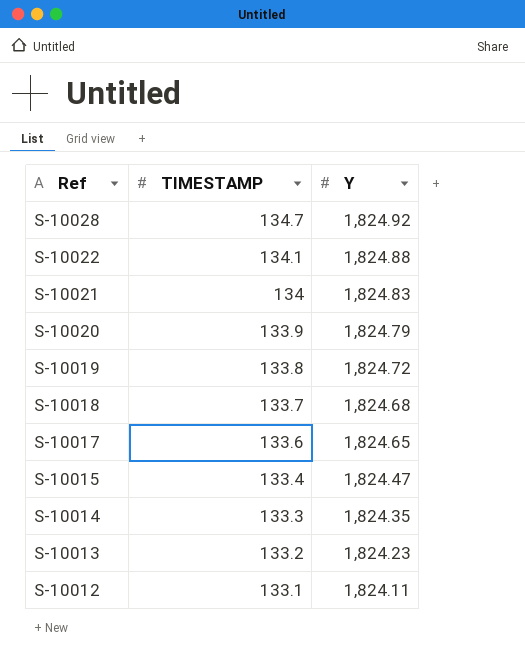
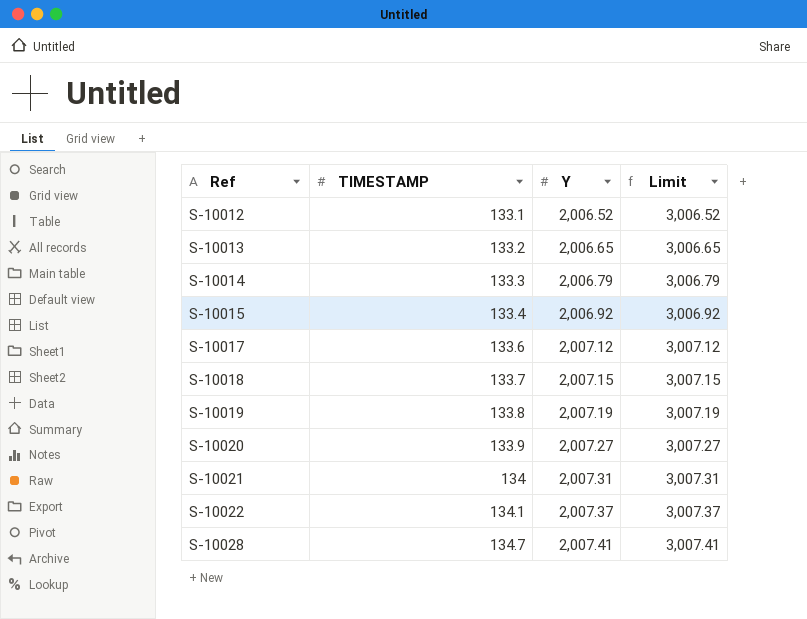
row order: Ref descending -> Ref ascending
column Limit | formula: none -> [Y] + 1000
S-10012 | Y: 1,824.11 -> 2,006.52
S-10013 | Y: 1,824.23 -> 2,006.65
S-10014 | Y: 1,824.35 -> 2,006.79
S-10015 | Y: 1,824.47 -> 2,006.92
S-10017 | Y: 1,824.65 -> 2,007.12
S-10018 | Y: 1,824.68 -> 2,007.15
S-10019 | Y: 1,824.72 -> 2,007.19
S-10020 | Y: 1,824.79 -> 2,007.27
S-10021 | Y: 1,824.83 -> 2,007.31
S-10022 | Y: 1,824.88 -> 2,007.37
S-10028 | Y: 1,824.92 -> 2,007.41

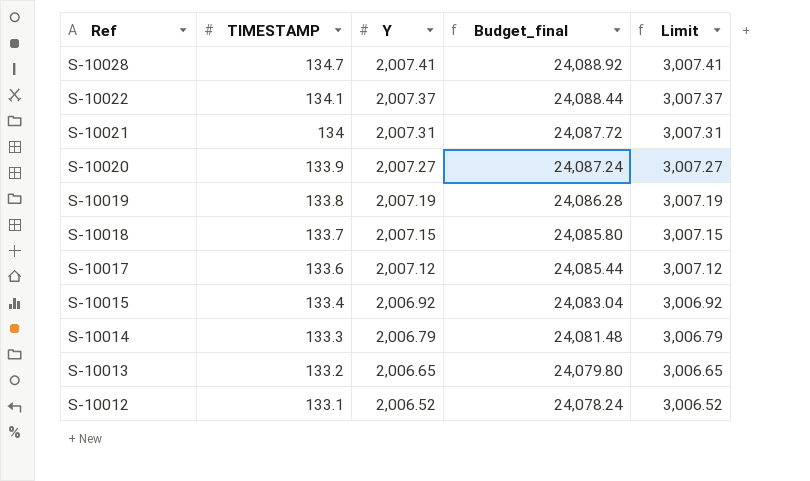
row order: Ref ascending -> Ref descending
column Budget_final | formula: none -> [Y] * 12

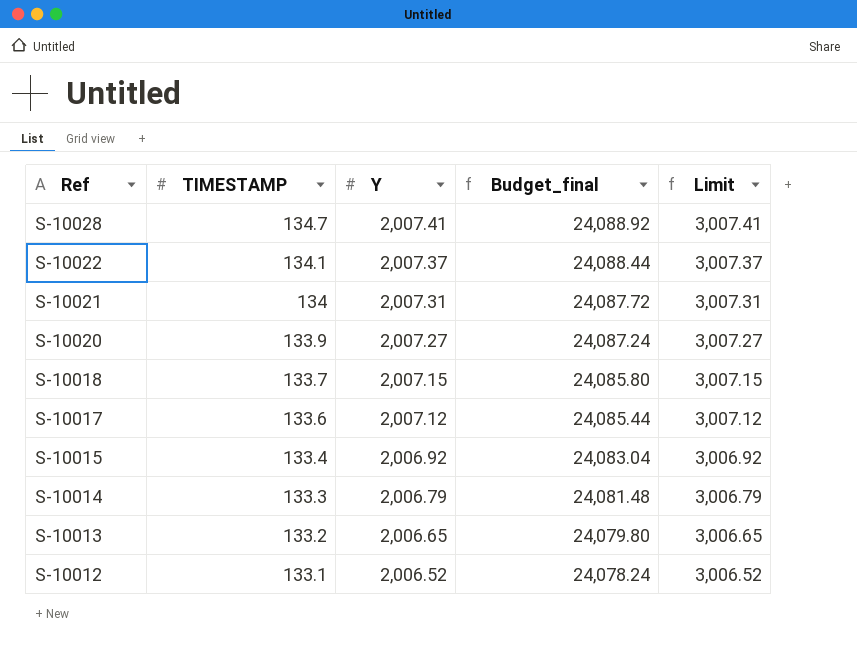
row S-10019: 133.8 | 2,007.19 | 24,086.28 | 3,007.19 -> none

